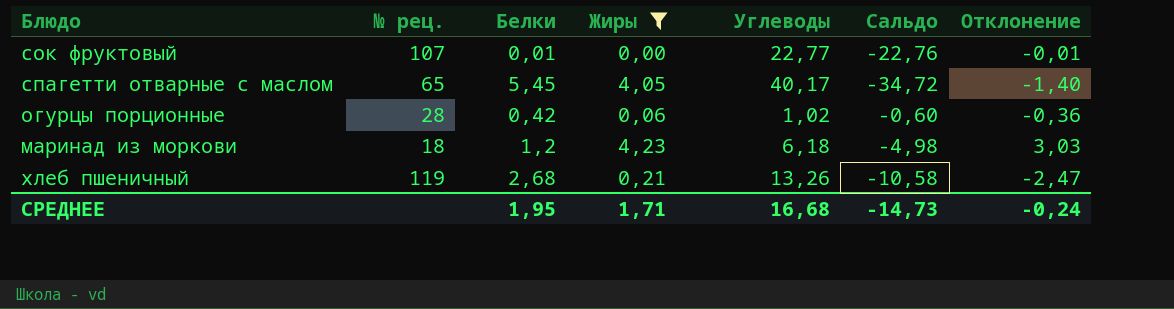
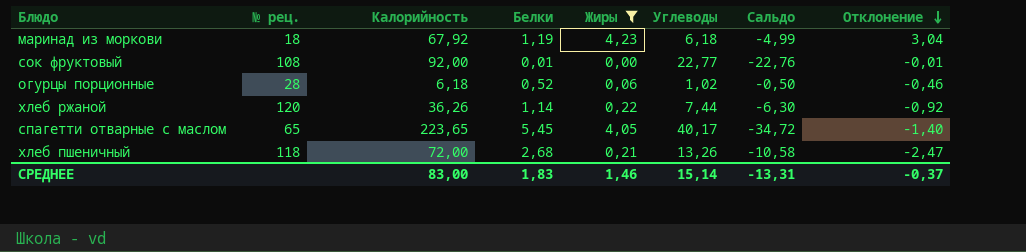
row order: none -> Отклонение descending
column Калорийность | position: none -> 3
маринад из моркови | Белки: 1,2 -> 1,19
маринад из моркови | Сальдо: -4,98 -> -4,99
маринад из моркови | Отклонение: 3,03 -> 3,04
сок фруктовый | № рец.: 107 -> 108
огурцы порционные | Белки: 0,42 -> 0,52
огурцы порционные | Сальдо: -0,60 -> -0,50
огурцы порционные | Отклонение: -0,36 -> -0,46
row хлеб ржаной: none -> 120 | 36,26 | 1,14 | 0,22 | 7,44 | -6,30 | -0,92
хлеб пшеничный | № рец.: 119 -> 118
СРЕДНЕЕ | Белки: 1,95 -> 1,83
СРЕДНЕЕ | Жиры: 1,71 -> 1,46
СРЕДНЕЕ | Углеводы: 16,68 -> 15,14
СРЕДНЕЕ | Сальдо: -14,73 -> -13,31
СРЕДНЕЕ | Отклонение: -0,24 -> -0,37

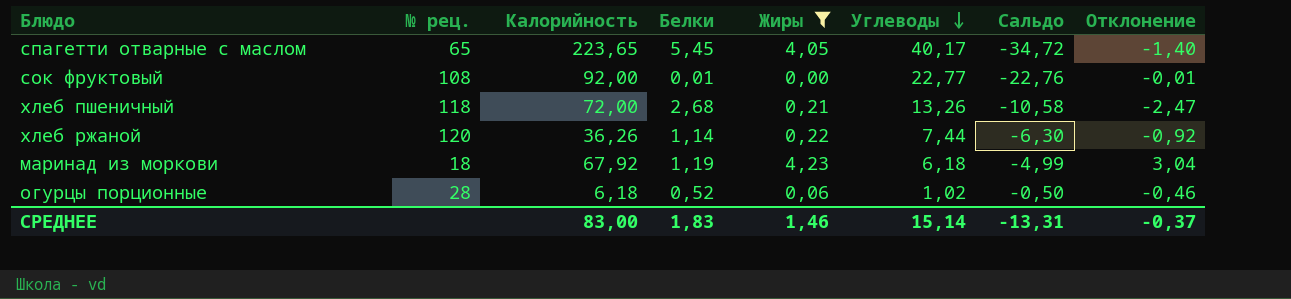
row order: Отклонение descending -> Углеводы descending

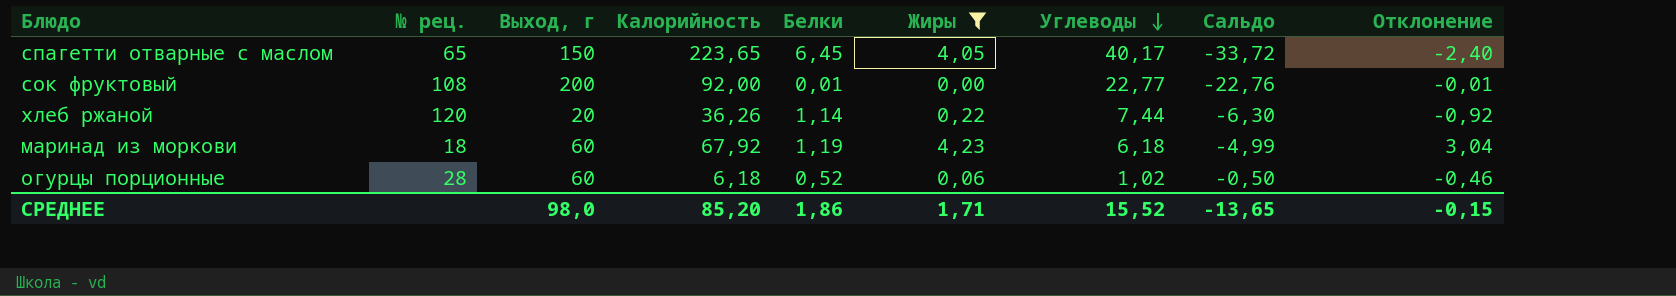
column Выход, г | position: none -> 3
row хлеб пшеничный: 118 | 72,00 | 2,68 | 0,21 | 13,26 | -10,58 | -2,47 -> none
спагетти отварные с маслом | Белки: 5,45 -> 6,45
спагетти отварные с маслом | Сальдо: -34,72 -> -33,72
спагетти отварные с маслом | Отклонение: -1,40 -> -2,40
СРЕДНЕЕ | Калорийность: 83,00 -> 85,20
СРЕДНЕЕ | Белки: 1,83 -> 1,86
СРЕДНЕЕ | Жиры: 1,46 -> 1,71
СРЕДНЕЕ | Углеводы: 15,14 -> 15,52
СРЕДНЕЕ | Сальдо: -13,31 -> -13,65
СРЕДНЕЕ | Отклонение: -0,37 -> -0,15

